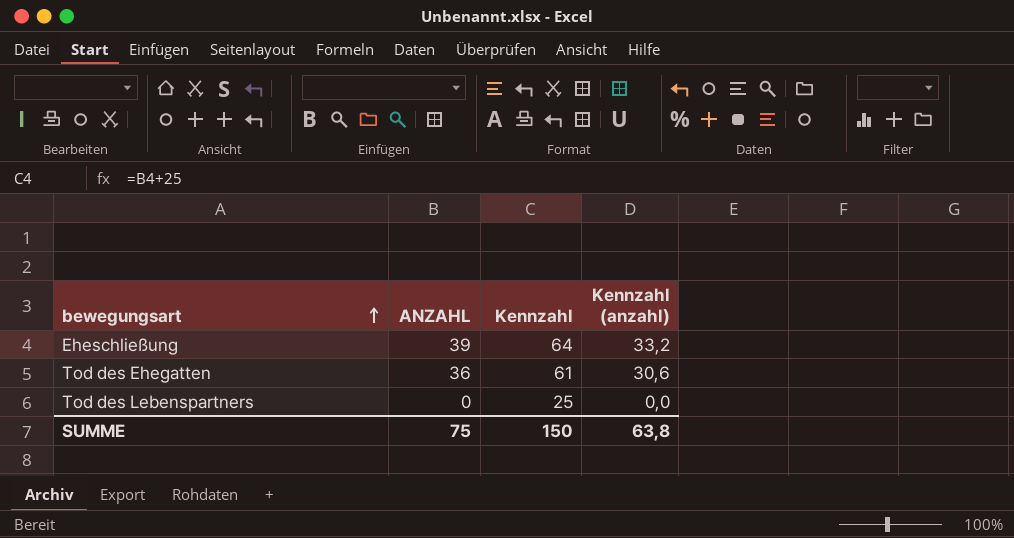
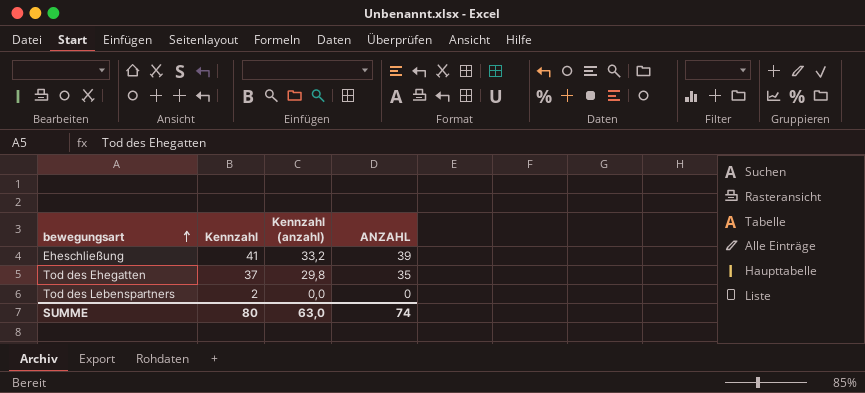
column Kennzahl | formula: [ANZAHL] + 25 -> [ANZAHL] + 2
column ANZAHL | position: 2 -> 4
Tod des Ehegatten | Kennzahl (anzahl): 30,6 -> 29,8
Tod des Ehegatten | ANZAHL: 36 -> 35
SUMME | Kennzahl: 150 -> 80
SUMME | Kennzahl (anzahl): 63,8 -> 63,0
SUMME | ANZAHL: 75 -> 74

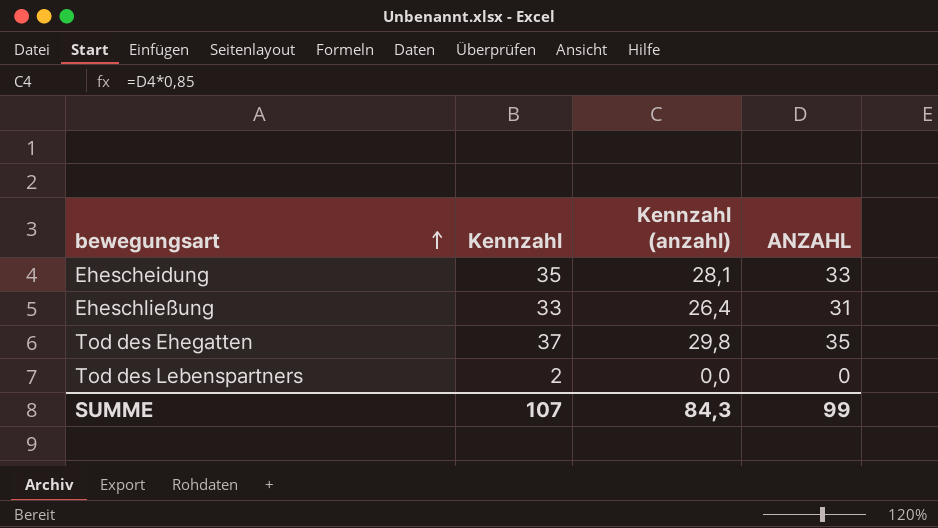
row Ehescheidung: none -> 35 | 28,1 | 33
Eheschließung | Kennzahl: 41 -> 33
Eheschließung | Kennzahl (anzahl): 33,2 -> 26,4
Eheschließung | ANZAHL: 39 -> 31
SUMME | Kennzahl: 80 -> 107
SUMME | Kennzahl (anzahl): 63,0 -> 84,3
SUMME | ANZAHL: 74 -> 99

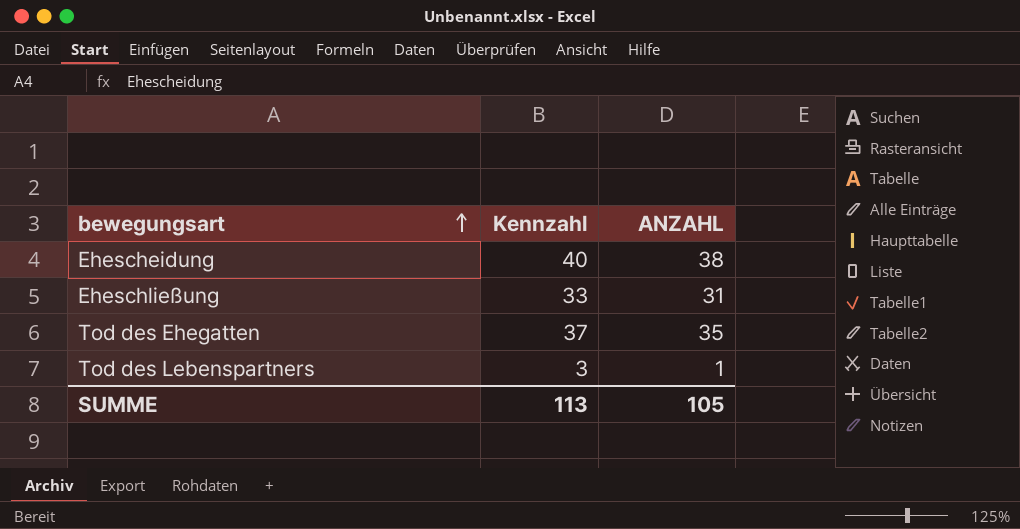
column Kennzahl (anzahl) | formula: [ANZAHL] * 0,85 -> none
Ehescheidung | Kennzahl: 35 -> 40
Ehescheidung | ANZAHL: 33 -> 38
Tod des Lebenspartners | Kennzahl: 2 -> 3
Tod des Lebenspartners | ANZAHL: 0 -> 1
SUMME | Kennzahl: 107 -> 113
SUMME | ANZAHL: 99 -> 105

